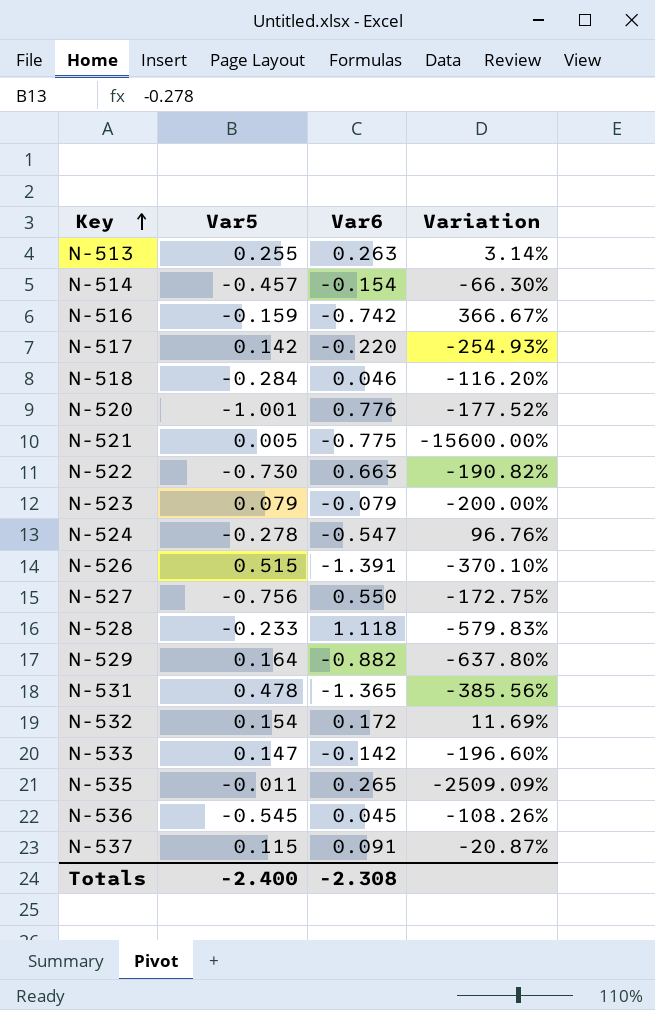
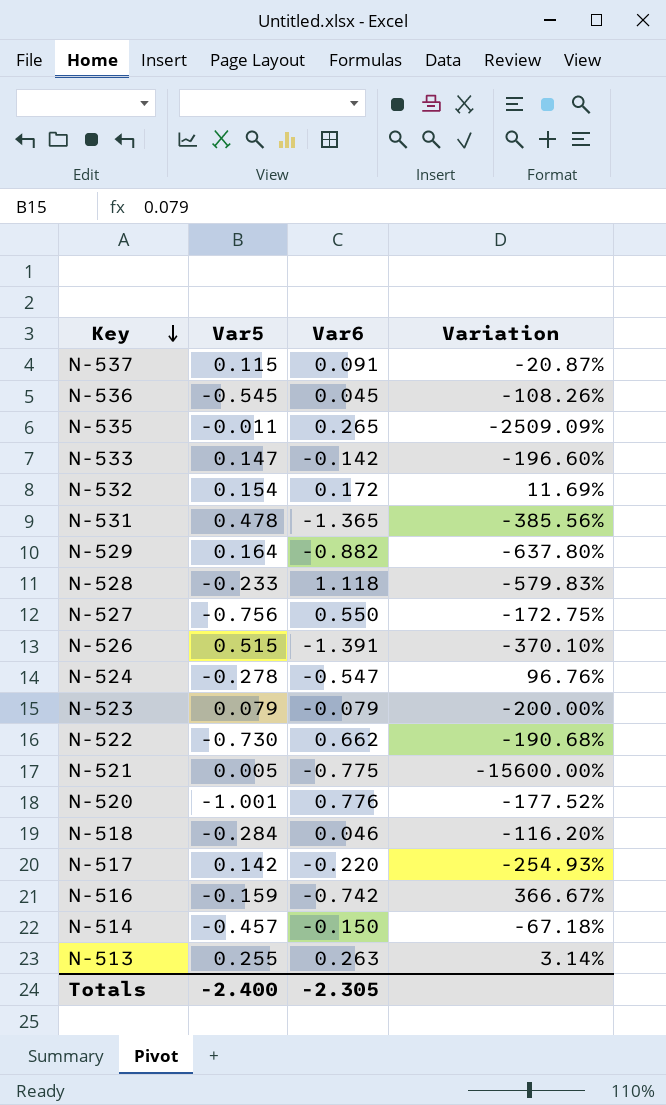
row order: Key ascending -> Key descending
N-522 | Var6: 0.663 -> 0.662
N-522 | Variation: -190.82% -> -190.68%
N-514 | Var6: -0.154 -> -0.150
N-514 | Variation: -66.30% -> -67.18%
Totals | Var6: -2.308 -> -2.305

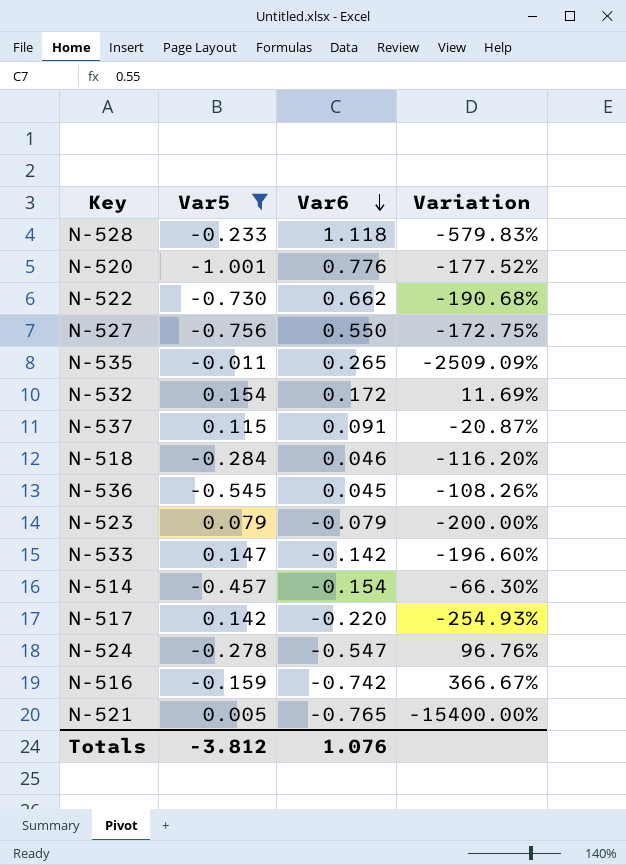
filter: none -> Var5 <= 0.154
row order: Key descending -> Var6 descending
N-514 | Var6: -0.150 -> -0.154
N-514 | Variation: -67.18% -> -66.30%
N-521 | Var6: -0.775 -> -0.765
N-521 | Variation: -15600.00% -> -15400.00%
Totals | Var5: -2.400 -> -3.812
Totals | Var6: -2.305 -> 1.076

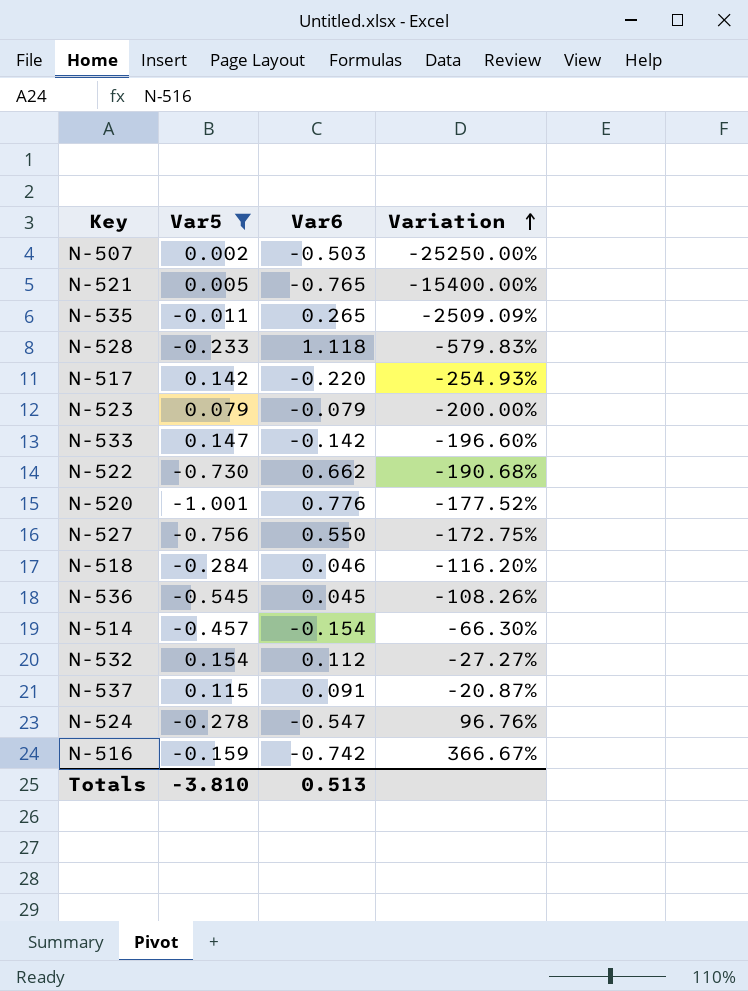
row order: Var6 descending -> Variation ascending
row N-507: none -> 0.002 | -0.503 | -25250.00%
N-532 | Var6: 0.172 -> 0.112
N-532 | Variation: 11.69% -> -27.27%
Totals | Var5: -3.812 -> -3.810
Totals | Var6: 1.076 -> 0.513

